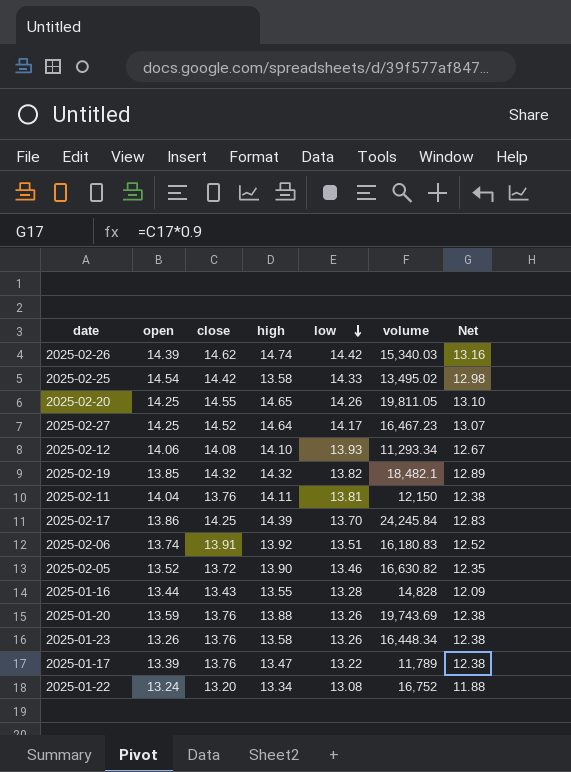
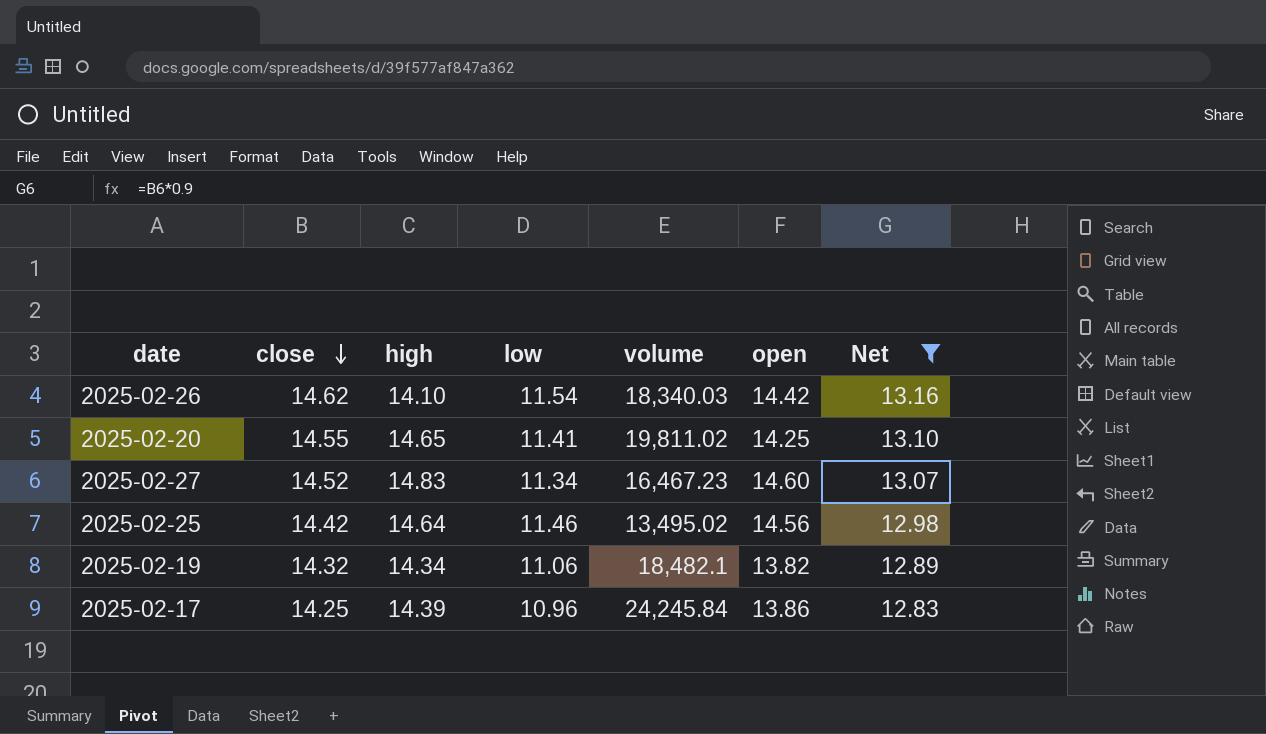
filter: none -> Net >= 12.83
row order: low descending -> close descending
column open | position: 2 -> 6
2025-02-26 | high: 14.74 -> 14.10
2025-02-26 | low: 14.42 -> 11.54
2025-02-26 | volume: 15,340.03 -> 18,340.03
2025-02-26 | open: 14.39 -> 14.42
2025-02-20 | low: 14.26 -> 11.41
2025-02-20 | volume: 19,811.05 -> 19,811.02
2025-02-27 | high: 14.64 -> 14.83
2025-02-27 | low: 14.17 -> 11.34
2025-02-27 | open: 14.25 -> 14.60
2025-02-25 | high: 13.58 -> 14.64
2025-02-25 | low: 14.33 -> 11.46
2025-02-25 | open: 14.54 -> 14.56
2025-02-19 | high: 14.32 -> 14.34
2025-02-19 | low: 13.82 -> 11.06
2025-02-19 | open: 13.85 -> 13.82
2025-02-17 | low: 13.70 -> 10.96

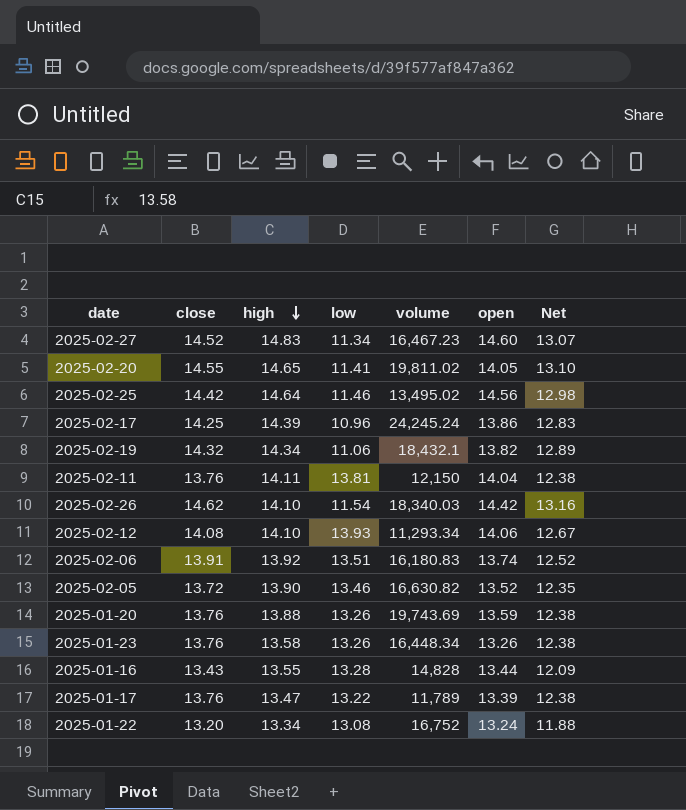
filter: Net >= 12.83 -> none
row order: close descending -> high descending
2025-02-20 | open: 14.25 -> 14.05
2025-02-17 | volume: 24,245.84 -> 24,245.24
2025-02-19 | volume: 18,482.1 -> 18,432.1

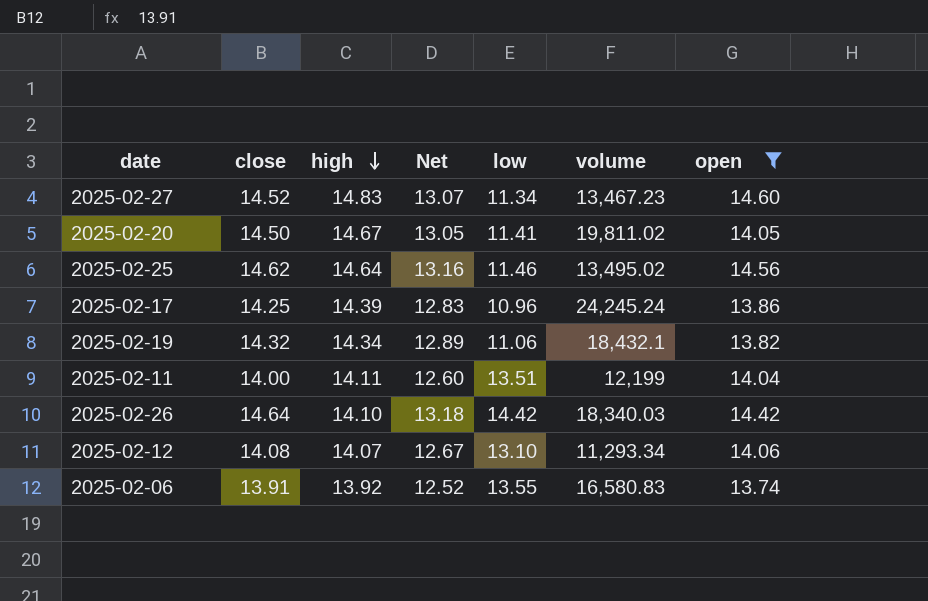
filter: none -> open >= 13.74
column Net | position: 7 -> 4
2025-02-27 | volume: 16,467.23 -> 13,467.23
2025-02-20 | close: 14.55 -> 14.50
2025-02-20 | high: 14.65 -> 14.67
2025-02-20 | Net: 13.10 -> 13.05
2025-02-25 | close: 14.42 -> 14.62
2025-02-25 | Net: 12.98 -> 13.16
2025-02-11 | close: 13.76 -> 14.00
2025-02-11 | Net: 12.38 -> 12.60
2025-02-11 | low: 13.81 -> 13.51
2025-02-11 | volume: 12,150 -> 12,199
2025-02-26 | close: 14.62 -> 14.64
2025-02-26 | Net: 13.16 -> 13.18
2025-02-26 | low: 11.54 -> 14.42
2025-02-12 | high: 14.10 -> 14.07
2025-02-12 | low: 13.93 -> 13.10
2025-02-06 | low: 13.51 -> 13.55
2025-02-06 | volume: 16,180.83 -> 16,580.83

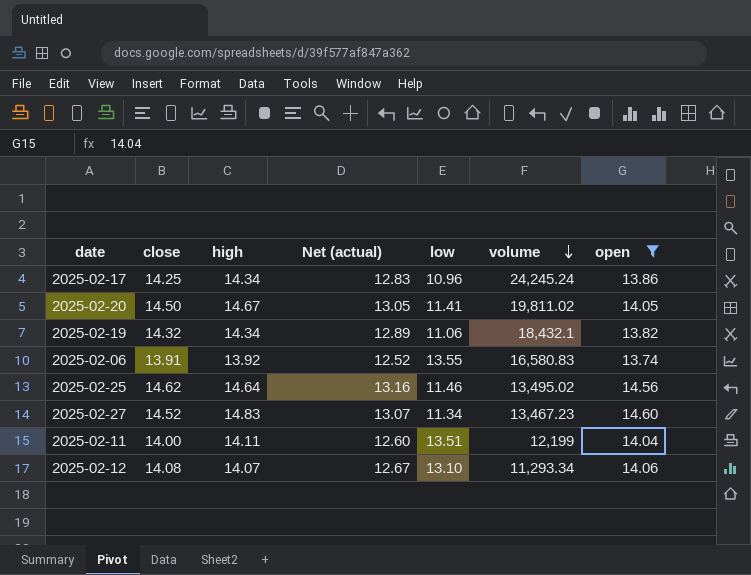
row order: high descending -> volume descending
column name: Net -> Net (actual)
row 2025-02-26: 14.64 | 14.10 | 13.18 | 14.42 | 18,340.03 | 14.42 -> none
2025-02-17 | high: 14.39 -> 14.34

